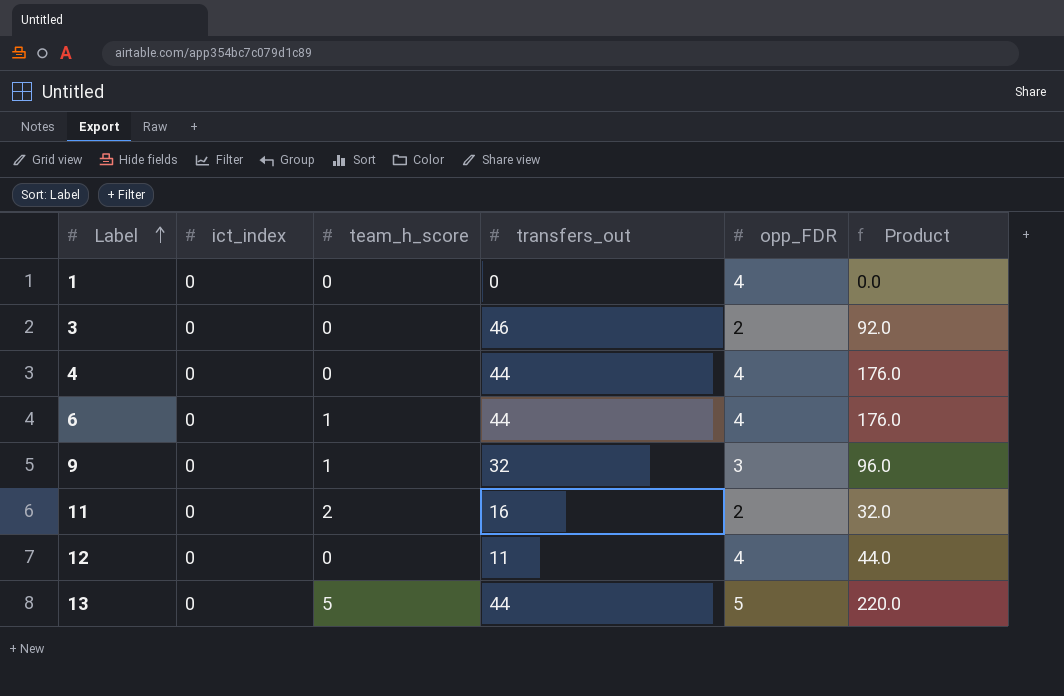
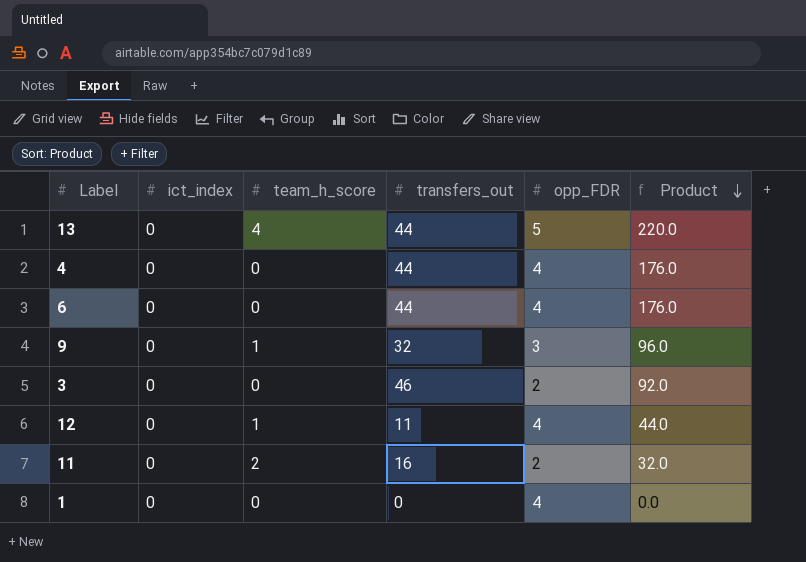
row order: Label ascending -> Product descending
13 | team_h_score: 5 -> 4
6 | team_h_score: 1 -> 0
12 | team_h_score: 0 -> 1

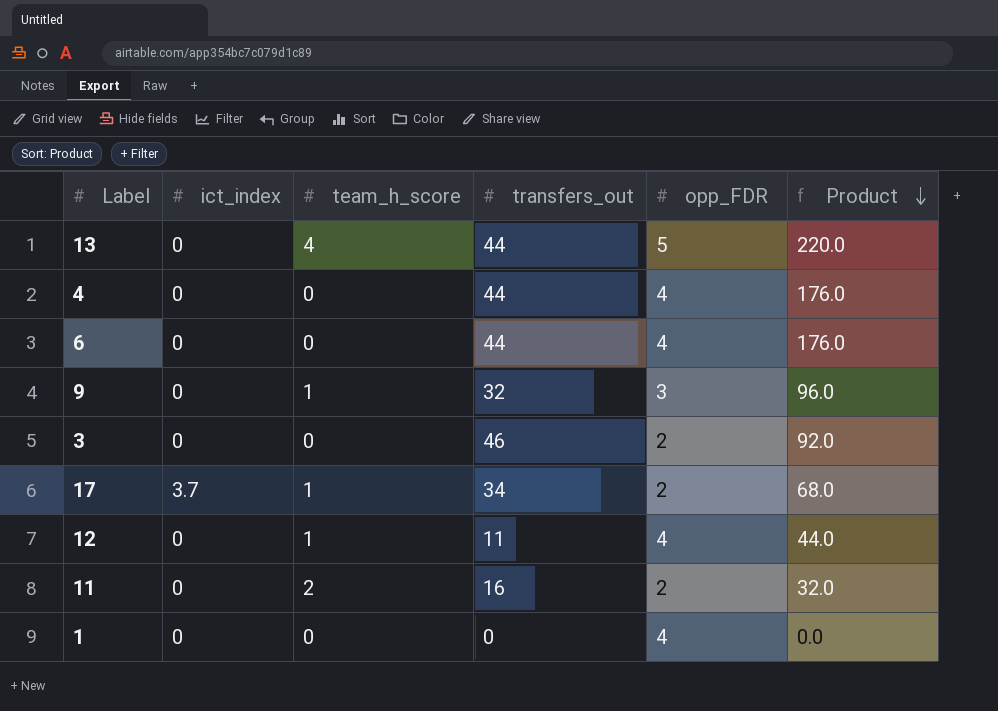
row 17: none -> 3.7 | 1 | 34 | 2 | 68.0

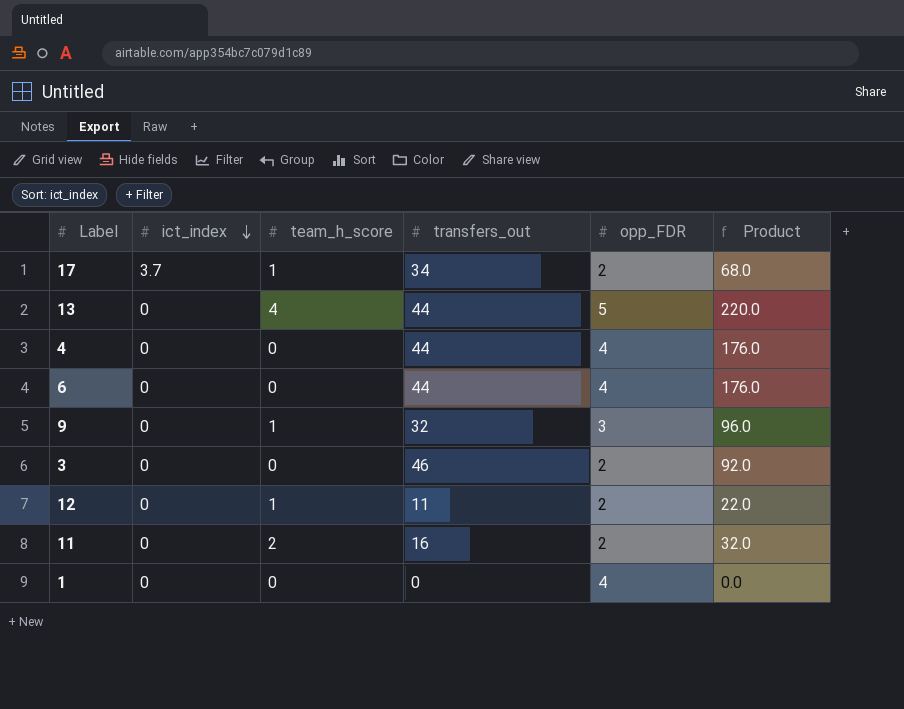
row order: Product descending -> ict_index descending
12 | opp_FDR: 4 -> 2
12 | Product: 44.0 -> 22.0

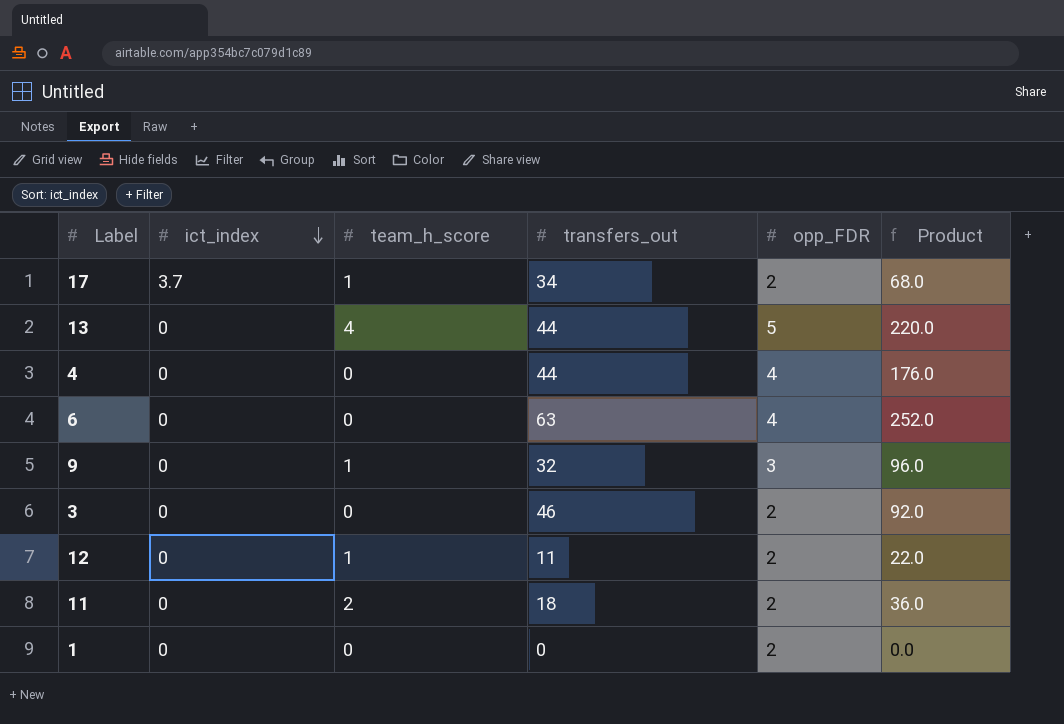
6 | transfers_out: 44 -> 63
6 | Product: 176.0 -> 252.0
11 | transfers_out: 16 -> 18
11 | Product: 32.0 -> 36.0
1 | opp_FDR: 4 -> 2

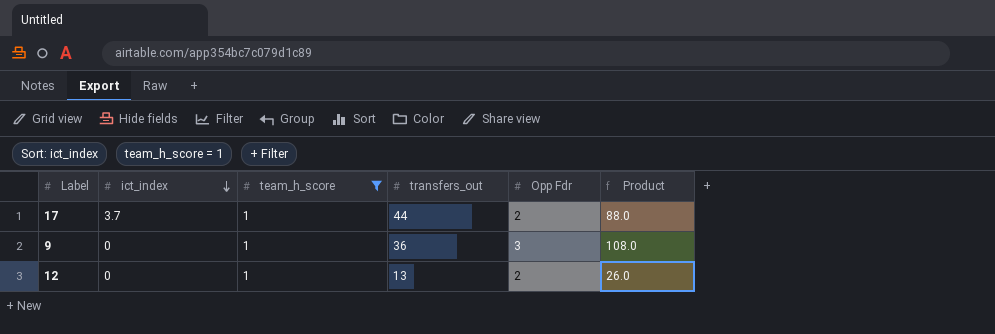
filter: none -> team_h_score = 1
column name: opp_FDR -> Opp Fdr
17 | transfers_out: 34 -> 44
17 | Product: 68.0 -> 88.0
9 | transfers_out: 32 -> 36
9 | Product: 96.0 -> 108.0
12 | transfers_out: 11 -> 13
12 | Product: 22.0 -> 26.0

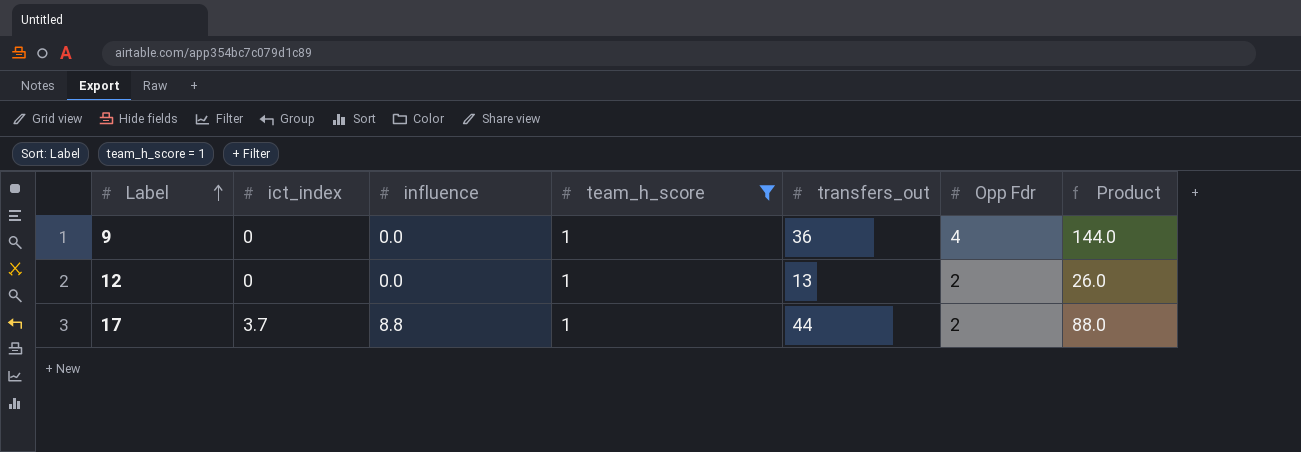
row order: ict_index descending -> Label ascending
column influence | position: none -> 3
9 | Opp Fdr: 3 -> 4
9 | Product: 108.0 -> 144.0

